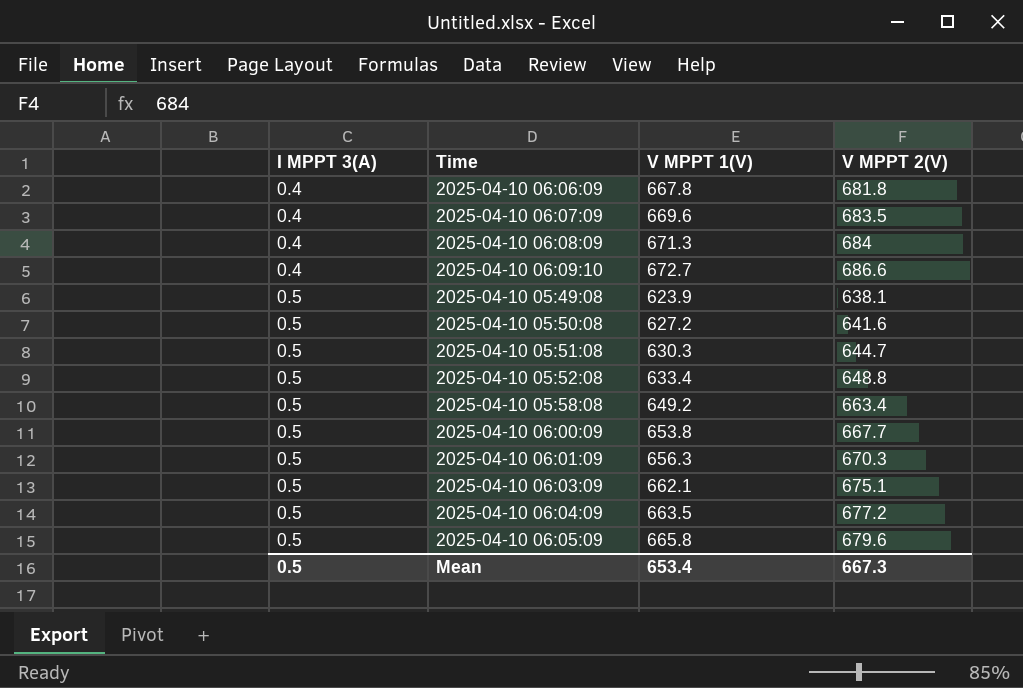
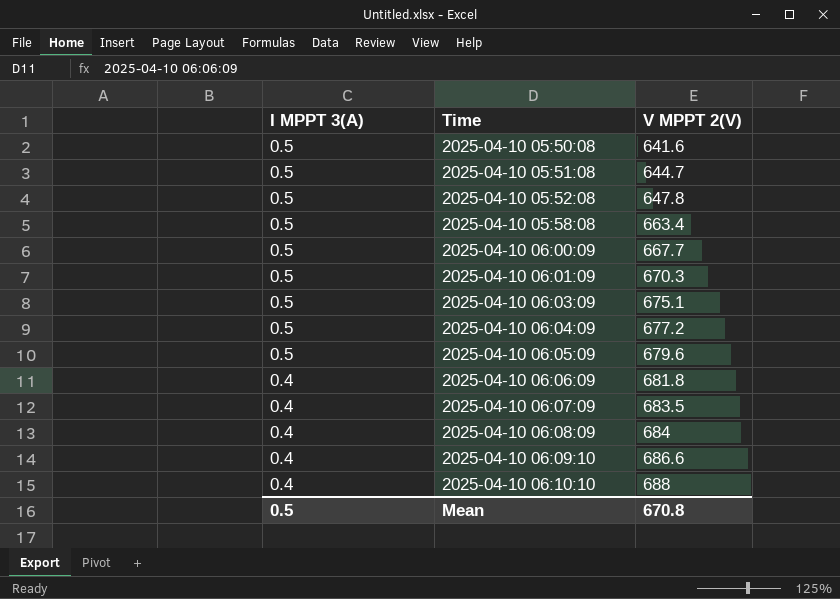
row order: I MPPT 3(A) ascending -> I MPPT 3(A) descending
column V MPPT 1(V) | position: 3 -> none
row 2025-04-10 05:49:08: 0.5 | 623.9 | 638.1 -> none
2025-04-10 05:52:08 | V MPPT 2(V): 648.8 -> 647.8
row 2025-04-10 06:10:10: none -> 0.4 | 688
Mean | V MPPT 2(V): 667.3 -> 670.8

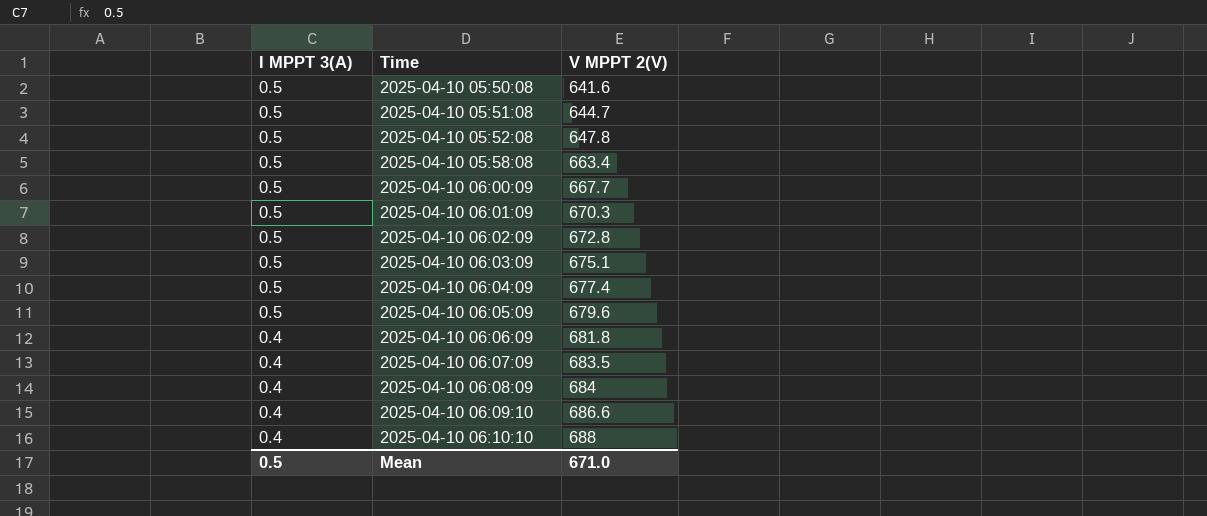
row 2025-04-10 06:02:09: none -> 0.5 | 672.8
2025-04-10 06:04:09 | V MPPT 2(V): 677.2 -> 677.4
Mean | V MPPT 2(V): 670.8 -> 671.0

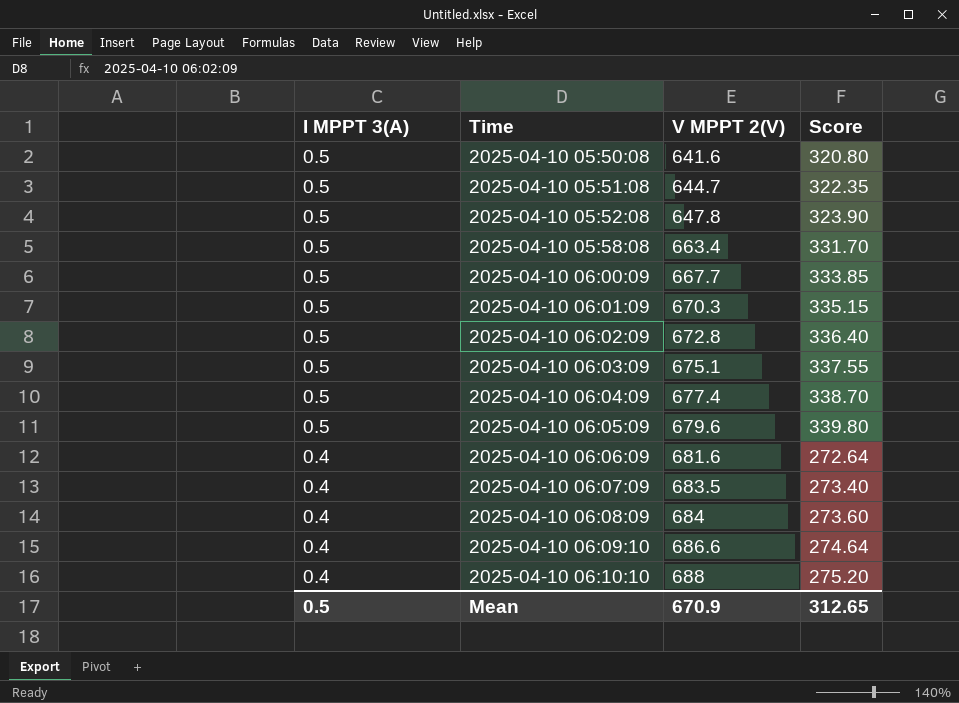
column Score | formula: none -> [I MPPT 3(A)] * [V MPPT 2(V)]
2025-04-10 06:06:09 | V MPPT 2(V): 681.8 -> 681.6
Mean | V MPPT 2(V): 671.0 -> 670.9

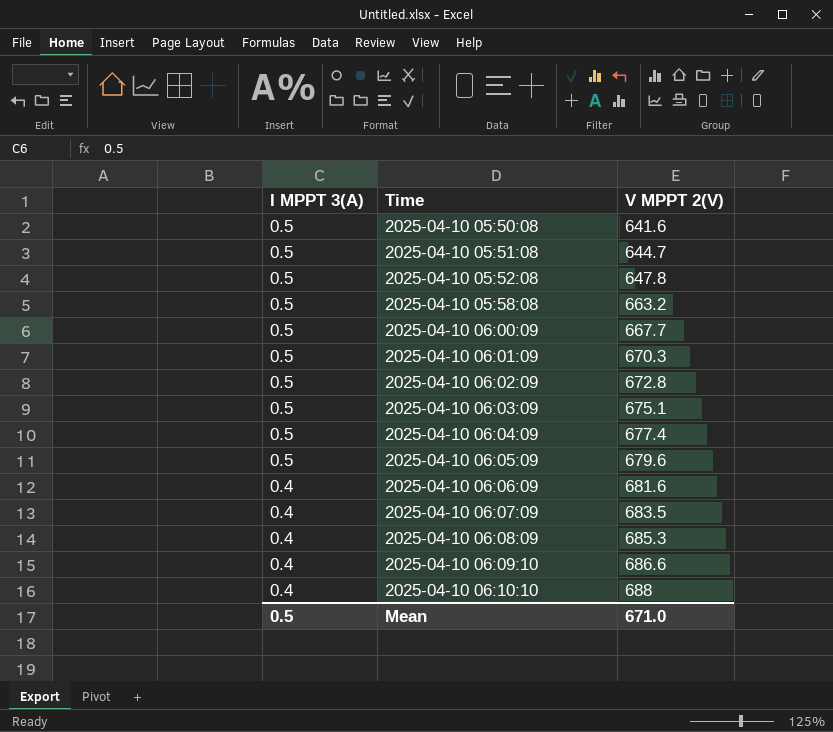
column Score | formula: [I MPPT 3(A)] * [V MPPT 2(V)] -> none
2025-04-10 05:58:08 | V MPPT 2(V): 663.4 -> 663.2
2025-04-10 06:08:09 | V MPPT 2(V): 684 -> 685.3
Mean | V MPPT 2(V): 670.9 -> 671.0

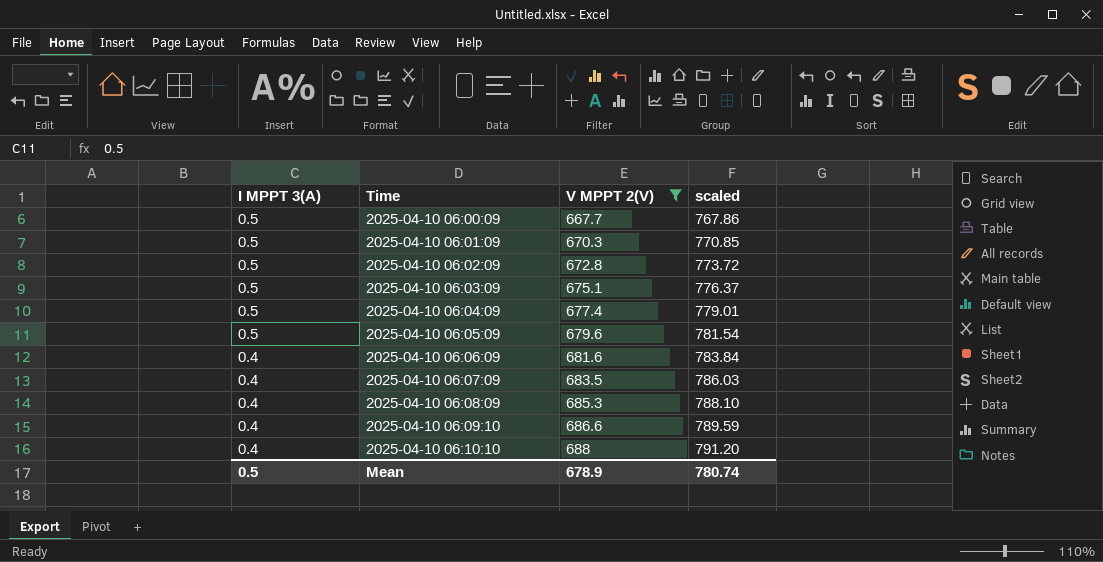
filter: none -> V MPPT 2(V) >= 667.7
column scaled | formula: none -> [V MPPT 2(V)] * 1.15
Mean | V MPPT 2(V): 671.0 -> 678.9

